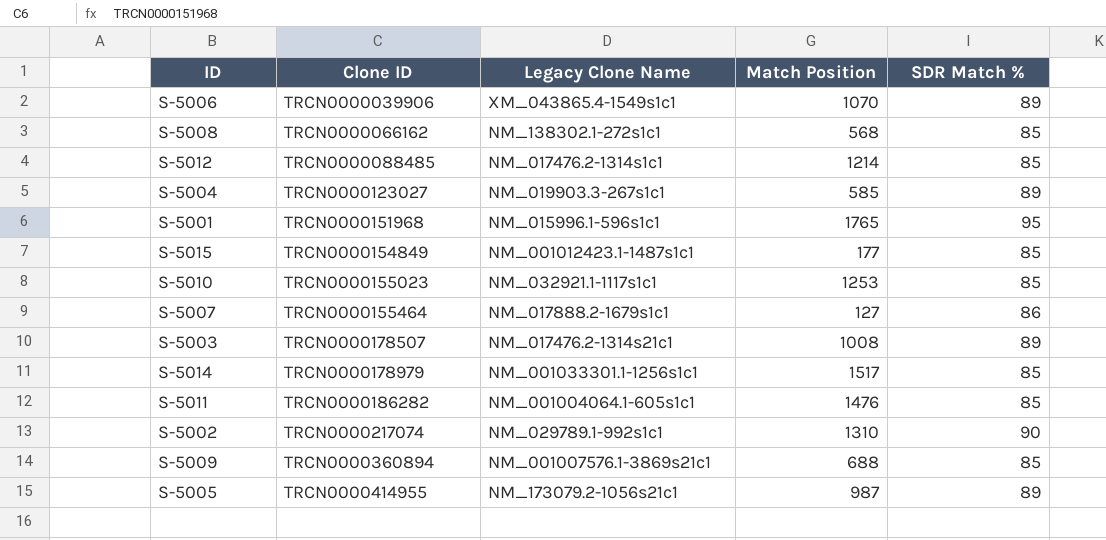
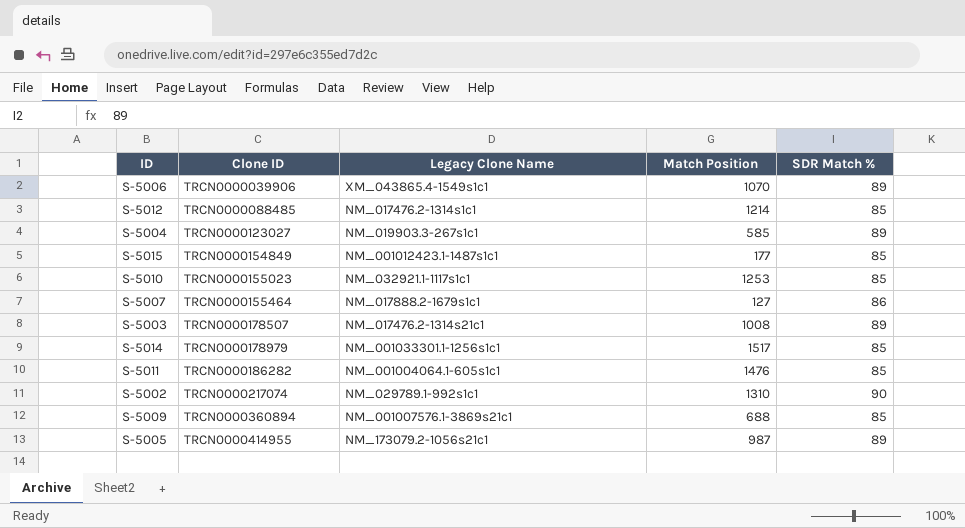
row S-5008: TRCN0000066162 | NM_138302.1-272s1c1 | 568 | 85 -> none
row S-5001: TRCN0000151968 | NM_015996.1-596s1c1 | 1765 | 95 -> none

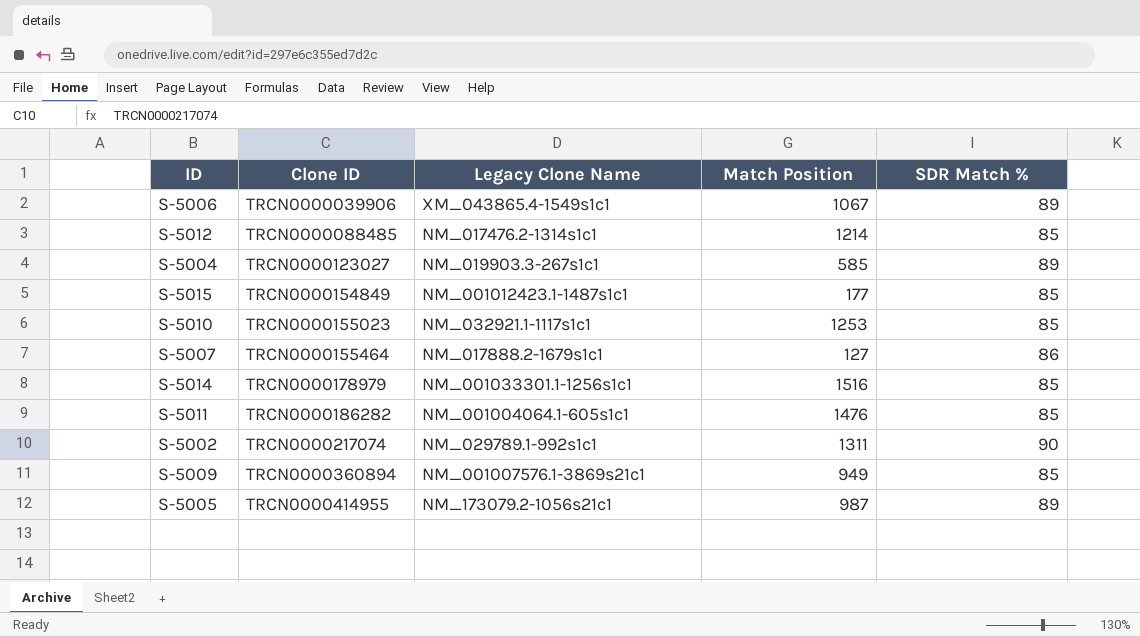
row S-5003: TRCN0000178507 | NM_017476.2-1314s21c1 | 1008 | 89 -> none
S-5006 | Match Position: 1070 -> 1067
S-5014 | Match Position: 1517 -> 1516
S-5002 | Match Position: 1310 -> 1311
S-5009 | Match Position: 688 -> 949

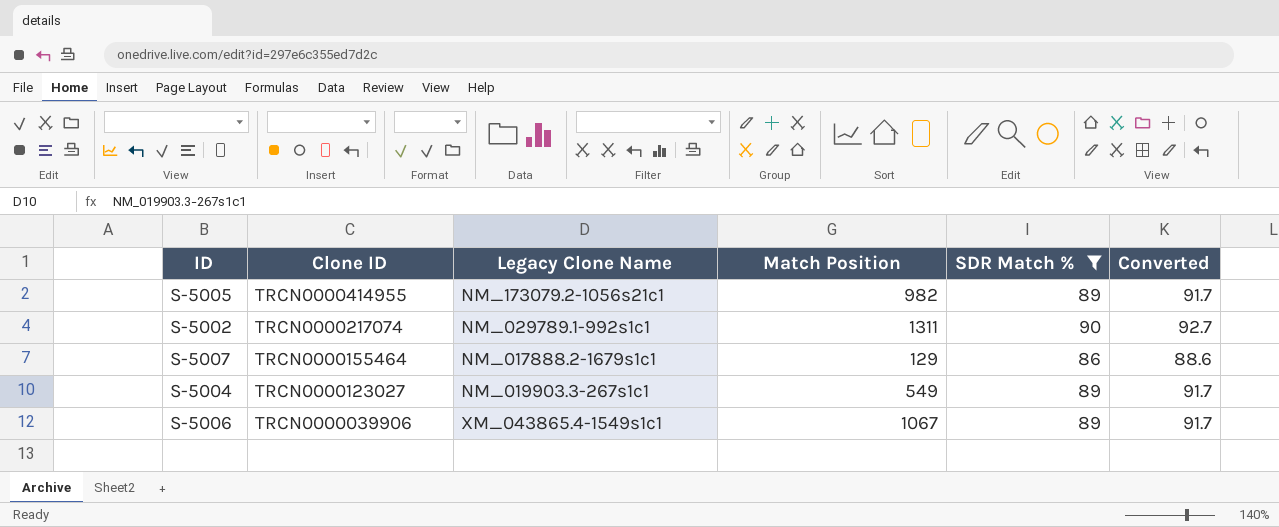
filter: none -> SDR Match % != 85
row order: Clone ID ascending -> Clone ID descending
column Converted | formula: none -> [SDR Match %] * 1.03
S-5005 | Match Position: 987 -> 982
S-5007 | Match Position: 127 -> 129
S-5004 | Match Position: 585 -> 549

